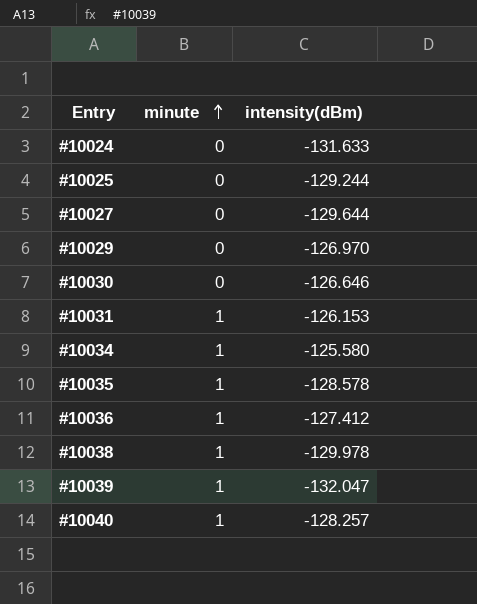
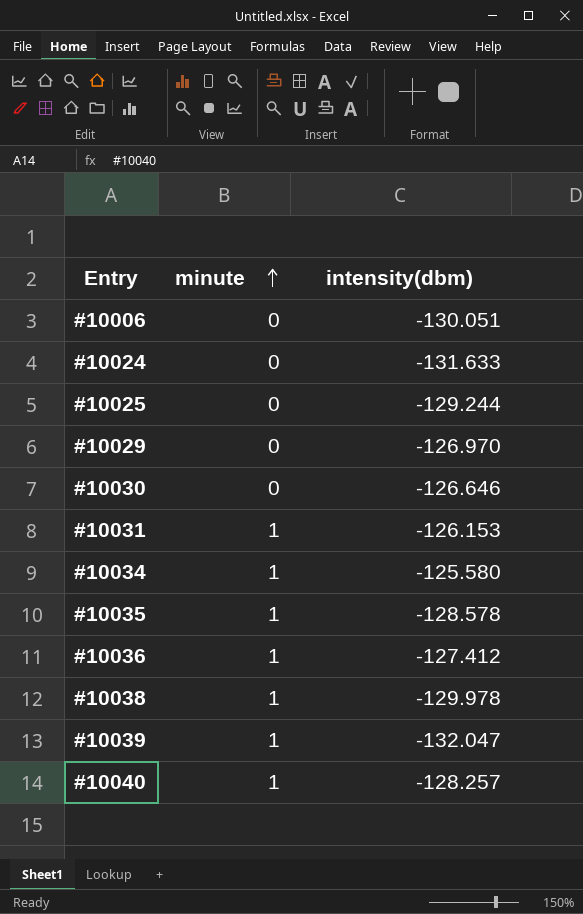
column name: intensity(dBm) -> intensity(dbm)
row #10027: 0 | -129.644 -> none
row #10006: none -> 0 | -130.051

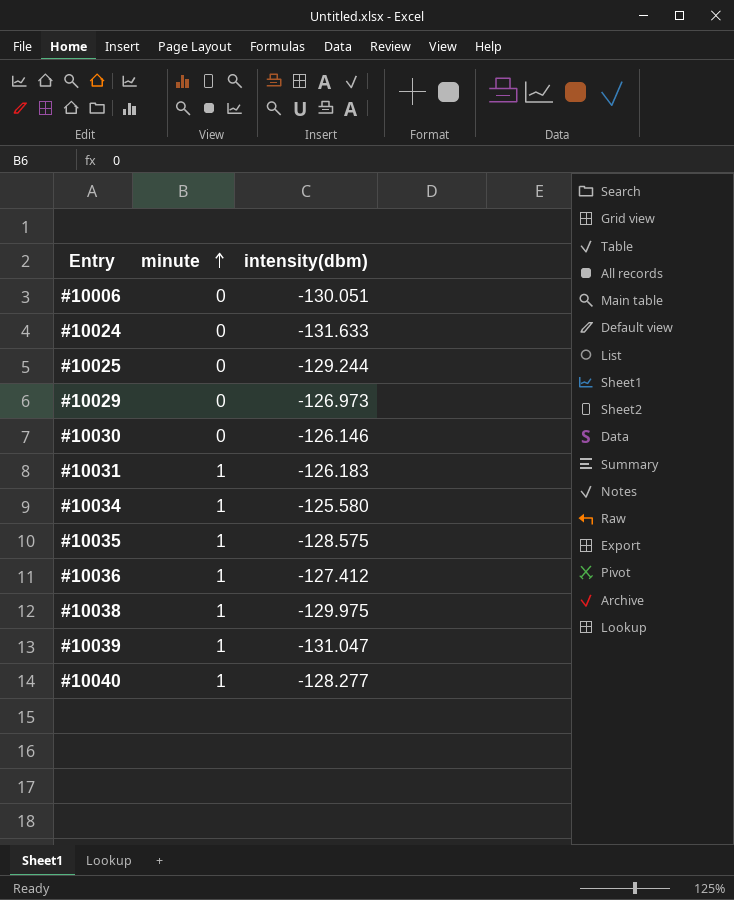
#10029 | intensity(dbm): -126.970 -> -126.973
#10030 | intensity(dbm): -126.646 -> -126.146
#10031 | intensity(dbm): -126.153 -> -126.183
#10035 | intensity(dbm): -128.578 -> -128.575
#10038 | intensity(dbm): -129.978 -> -129.975
#10039 | intensity(dbm): -132.047 -> -131.047
#10040 | intensity(dbm): -128.257 -> -128.277

